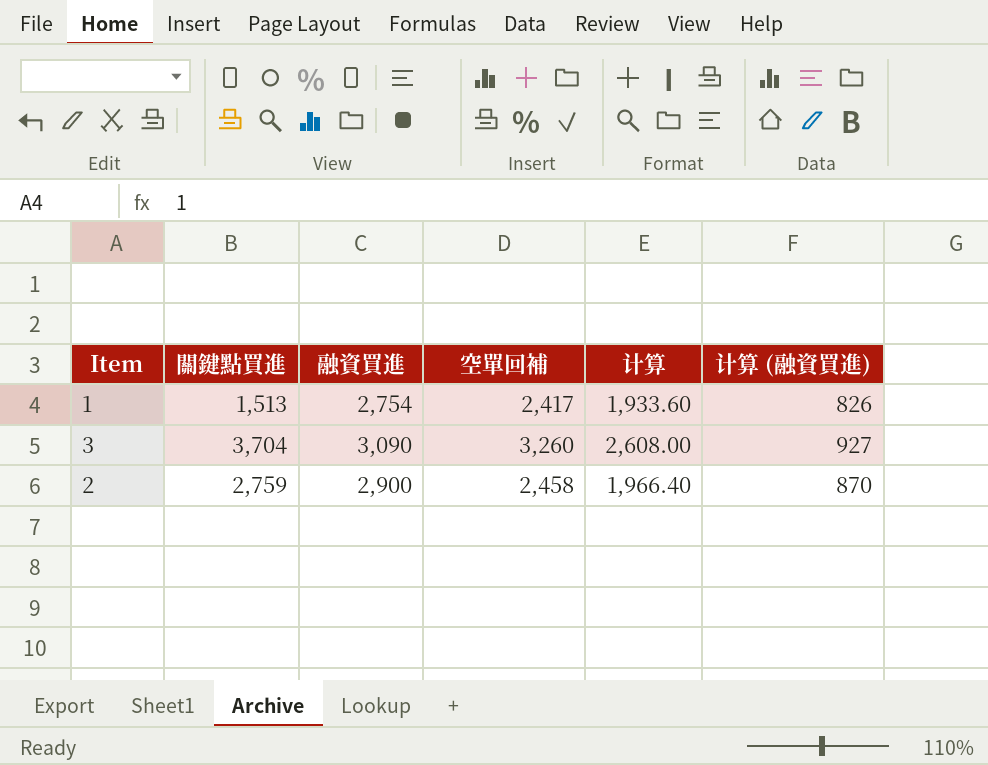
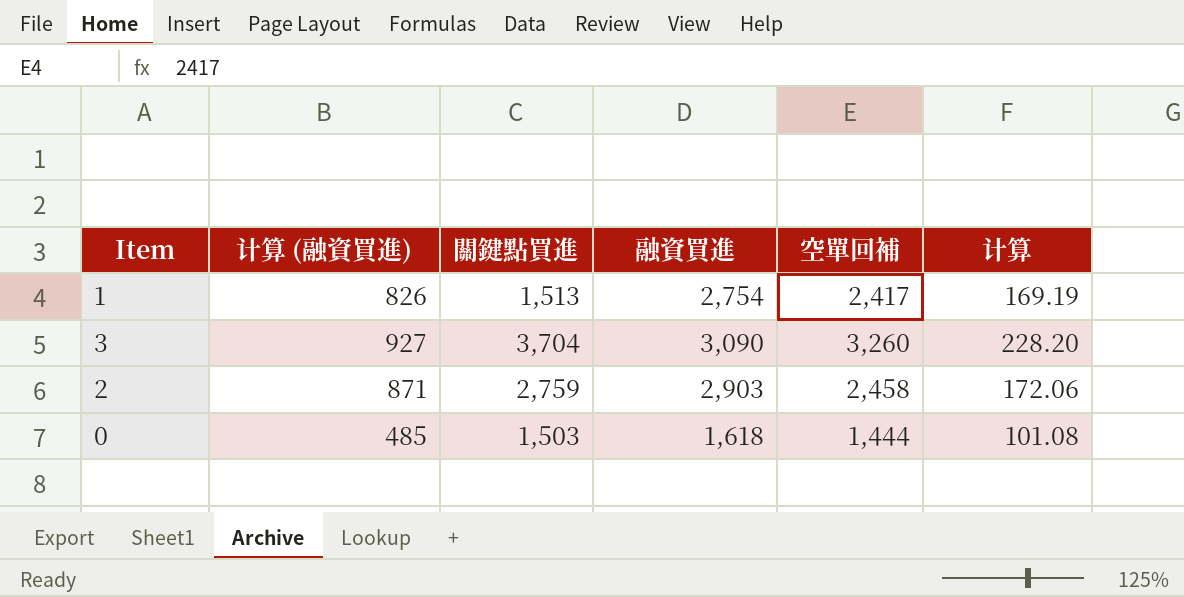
column 计算 (融資買進) | position: 6 -> 2
column 计算 | formula: [空單回補] * 0.8 -> [空單回補] * 0.07
2 | 计算 (融資買進): 870 -> 871
2 | 融資買進: 2,900 -> 2,903
row 0: none -> 485 | 1,503 | 1,618 | 1,444 | 101.08

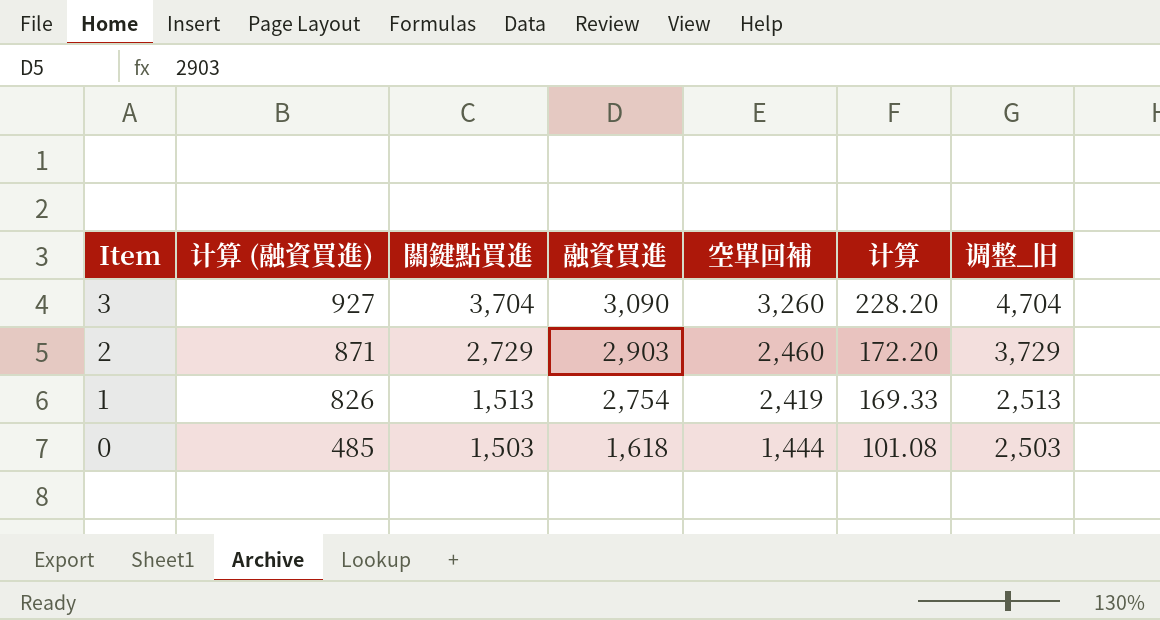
row order: none -> Item descending
column 调整_旧 | formula: none -> [關鍵點買進] + 1000
2 | 關鍵點買進: 2,759 -> 2,729
2 | 空單回補: 2,458 -> 2,460
2 | 计算: 172.06 -> 172.20
1 | 空單回補: 2,417 -> 2,419
1 | 计算: 169.19 -> 169.33

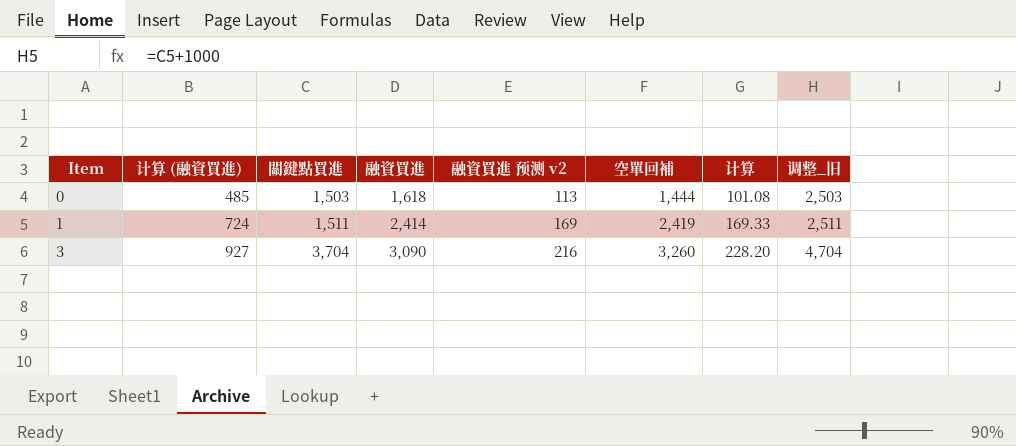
row order: Item descending -> Item ascending
column 融資買進 预测 v2 | formula: none -> [融資買進] * 0.07
row 2: 871 | 2,729 | 2,903 | 2,460 | 172.20 | 3,729 -> none
1 | 计算 (融資買進): 826 -> 724
1 | 關鍵點買進: 1,513 -> 1,511
1 | 融資買進: 2,754 -> 2,414
1 | 调整_旧: 2,513 -> 2,511

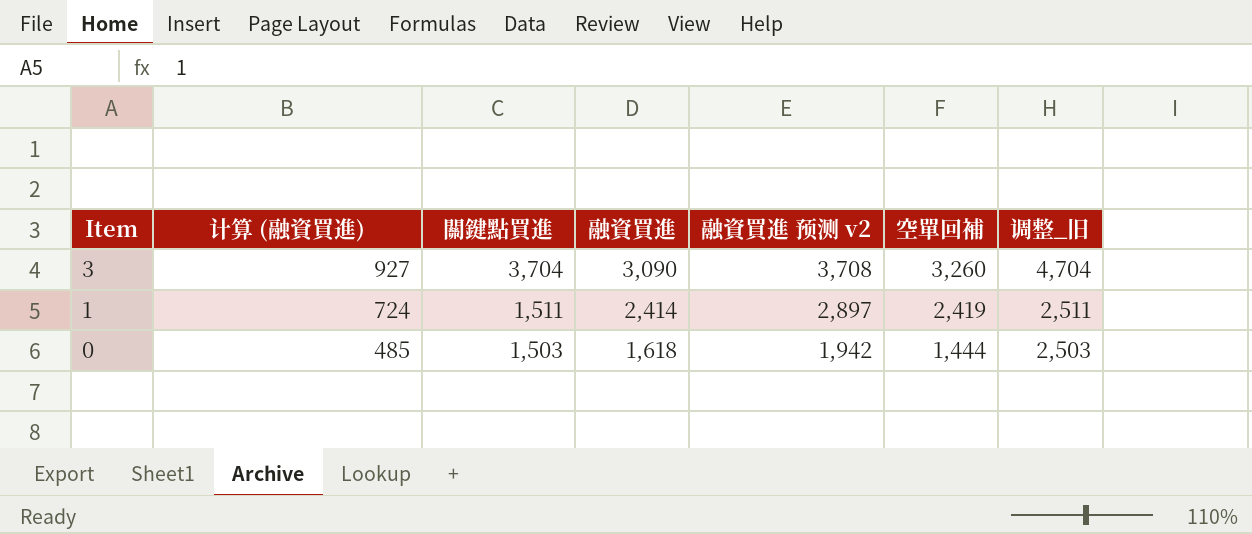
row order: Item ascending -> Item descending
column 计算 | formula: [空單回補] * 0.07 -> none
column 融資買進 预测 v2 | formula: [融資買進] * 0.07 -> [融資買進] * 1.2

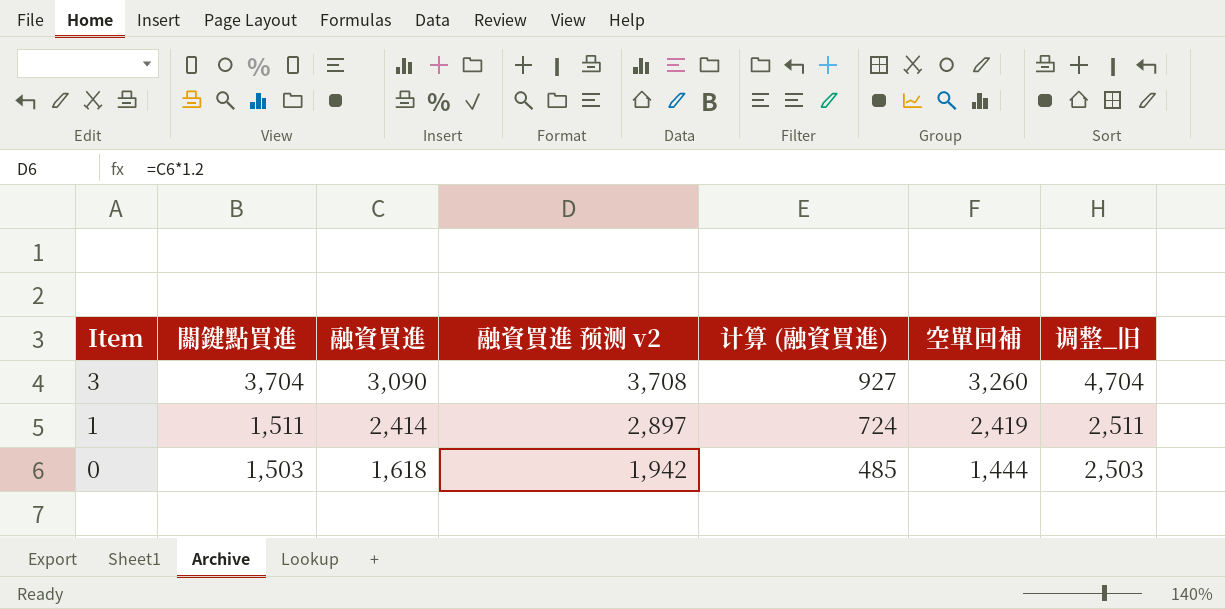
column 计算 (融資買進) | position: 2 -> 5

